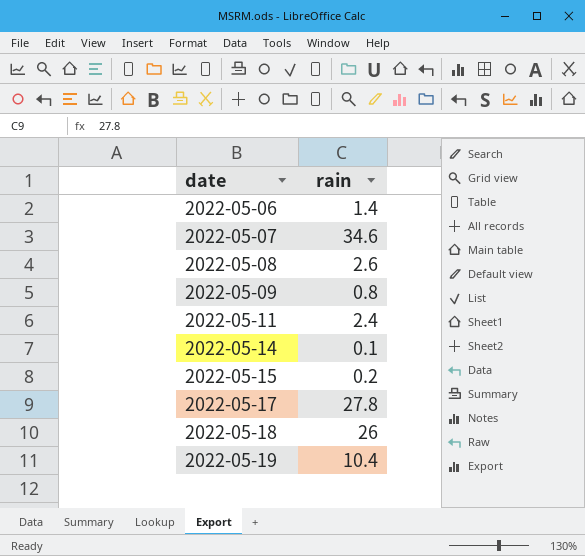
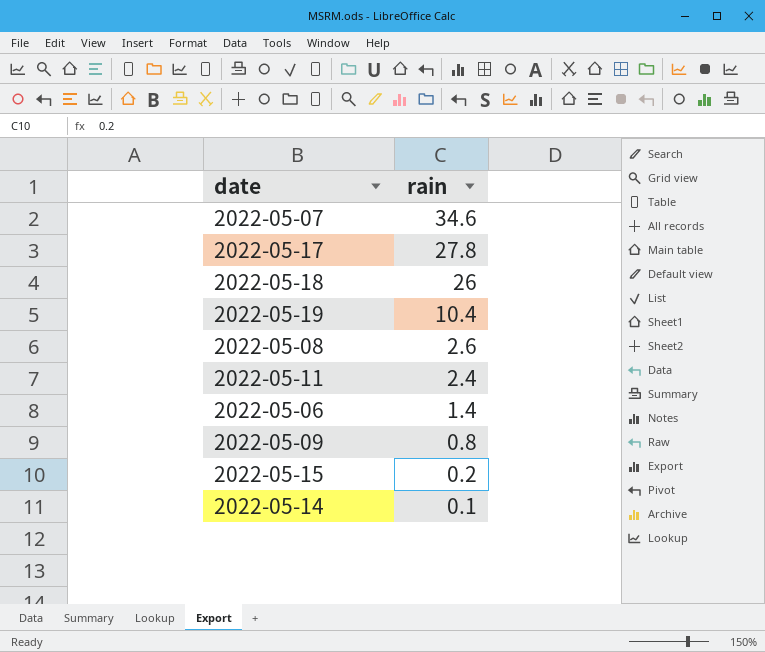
row order: date ascending -> rain descending

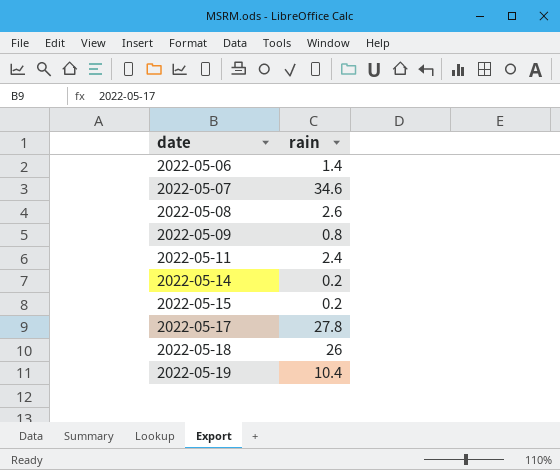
row order: rain descending -> date ascending
2022-05-14 | rain: 0.1 -> 0.2

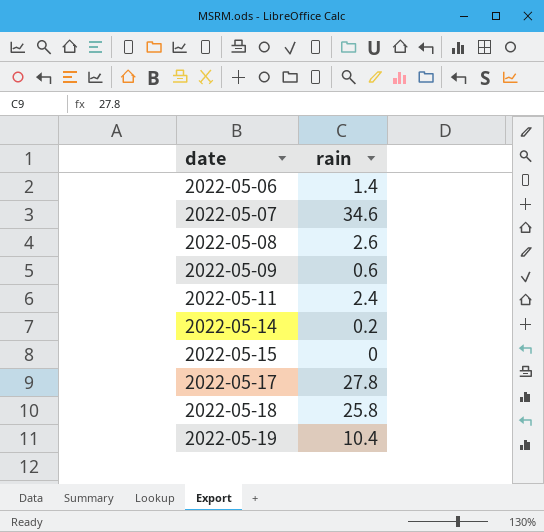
2022-05-09 | rain: 0.8 -> 0.6
2022-05-15 | rain: 0.2 -> 0
2022-05-18 | rain: 26 -> 25.8

